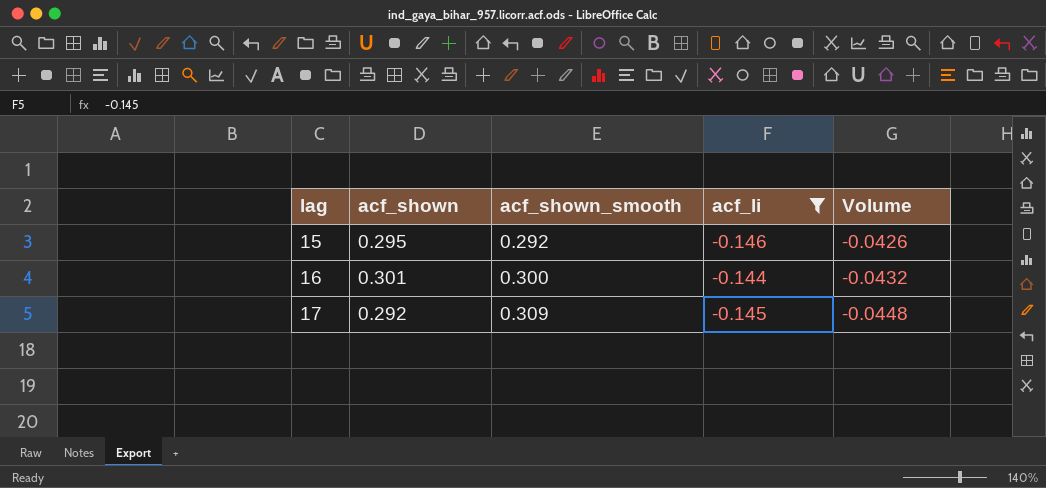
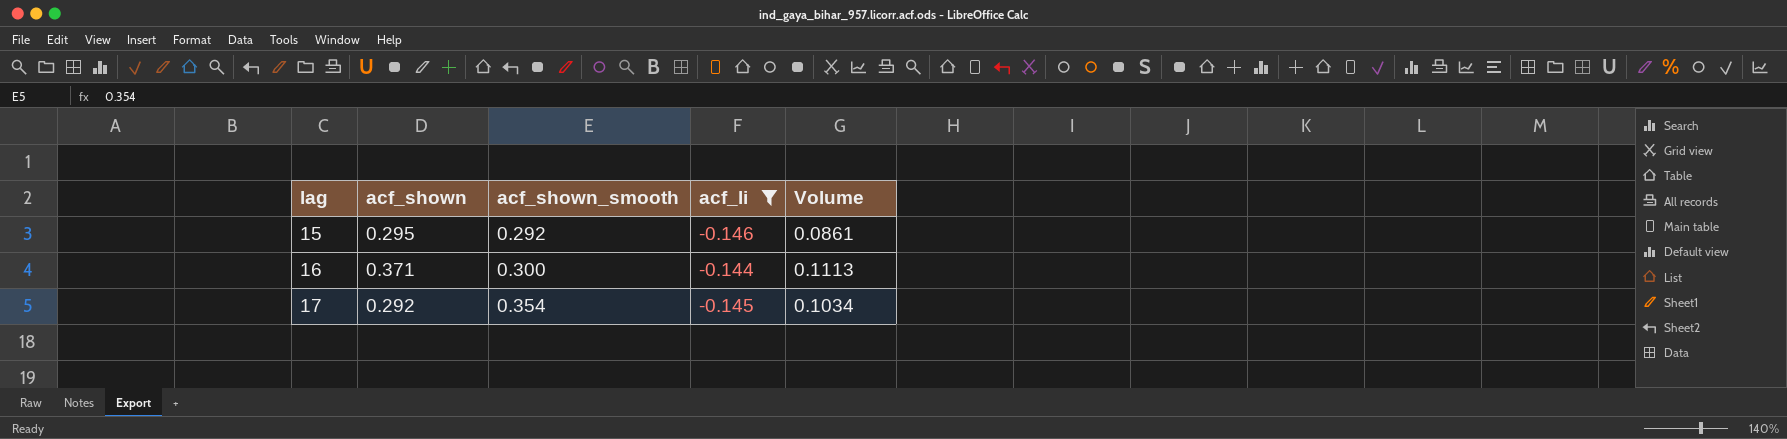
column Volume | formula: [acf_shown_smooth] * [acf_li] -> [acf_shown] * [acf_shown_smooth]
16 | acf_shown: 0.301 -> 0.371
17 | acf_shown_smooth: 0.309 -> 0.354

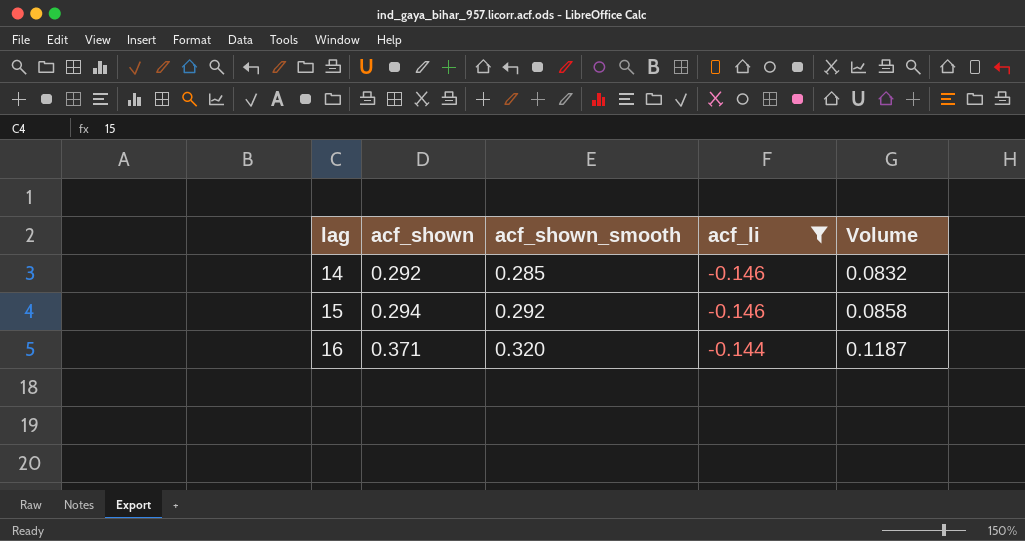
row 17: 0.292 | 0.354 | -0.145 | 0.1034 -> none
row 14: none -> 0.292 | 0.285 | -0.146 | 0.0832
15 | acf_shown: 0.295 -> 0.294
15 | Volume: 0.0861 -> 0.0858
16 | acf_shown_smooth: 0.300 -> 0.320
16 | Volume: 0.1113 -> 0.1187

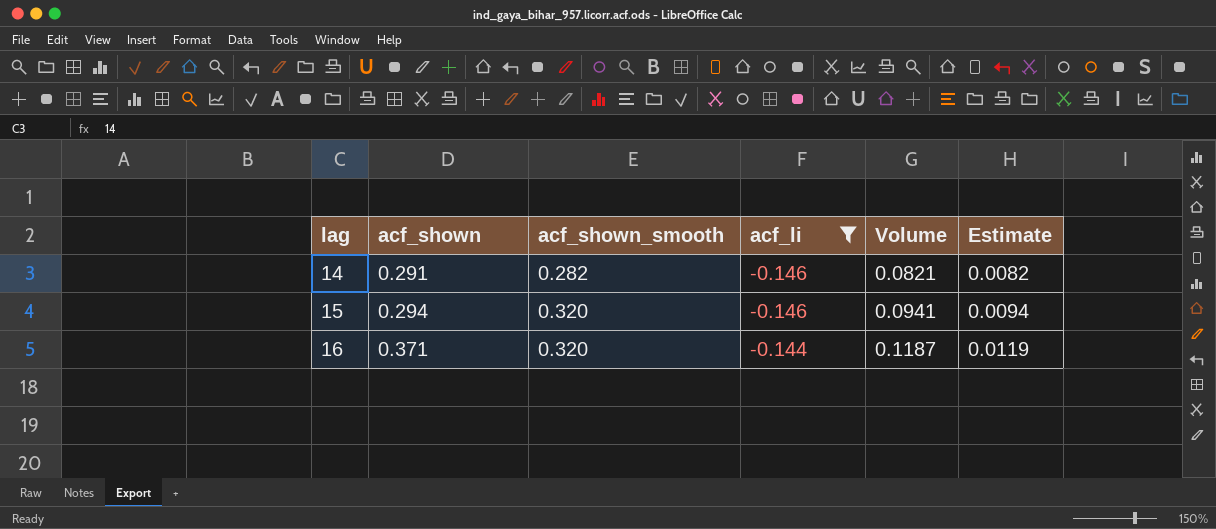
column Estimate | formula: none -> [Volume] * 0.1
14 | acf_shown: 0.292 -> 0.291
14 | acf_shown_smooth: 0.285 -> 0.282
14 | Volume: 0.0832 -> 0.0821
15 | acf_shown_smooth: 0.292 -> 0.320
15 | Volume: 0.0858 -> 0.0941

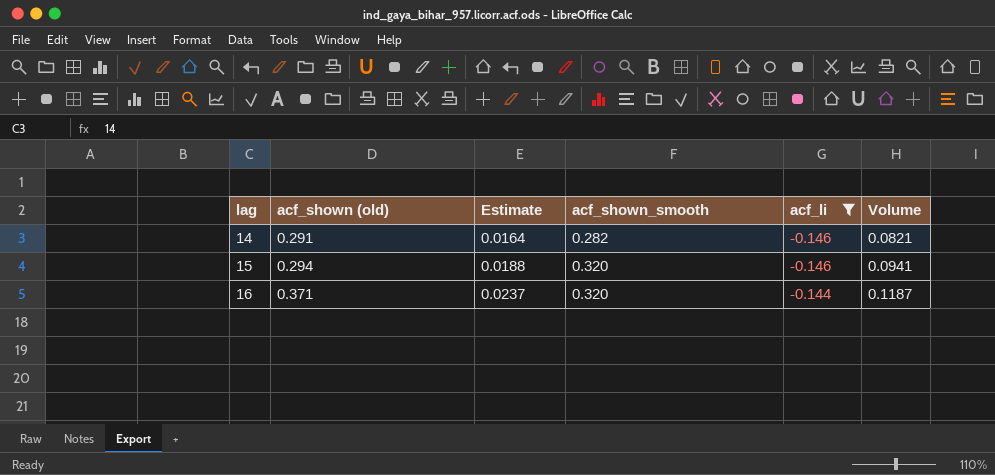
column name: acf_shown -> acf_shown (old)
column Estimate | formula: [Volume] * 0.1 -> [Volume] * 0.2
column Estimate | position: 6 -> 3

